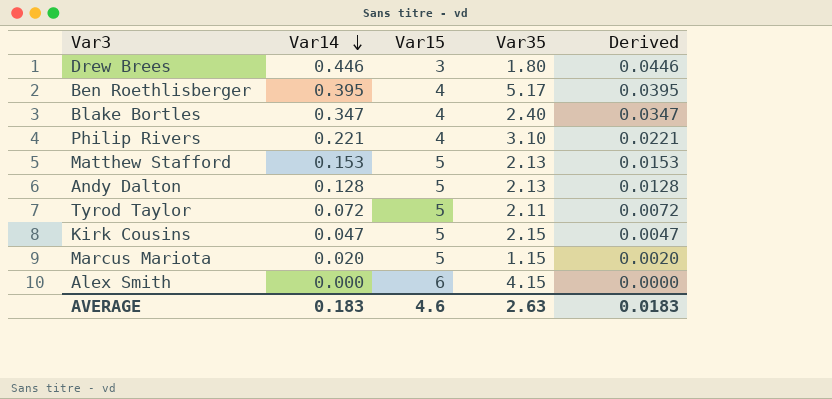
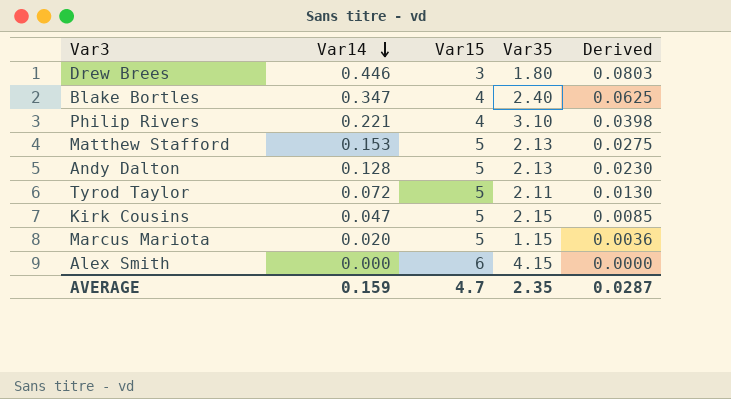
column Derived | formula: [Var14] * 0.1 -> [Var14] * 0.18
row Ben Roethlisberger: 0.395 | 4 | 5.17 | 0.0395 -> none
AVERAGE | Var14: 0.183 -> 0.159
AVERAGE | Var15: 4.6 -> 4.7
AVERAGE | Var35: 2.63 -> 2.35
AVERAGE | Derived: 0.0183 -> 0.0287

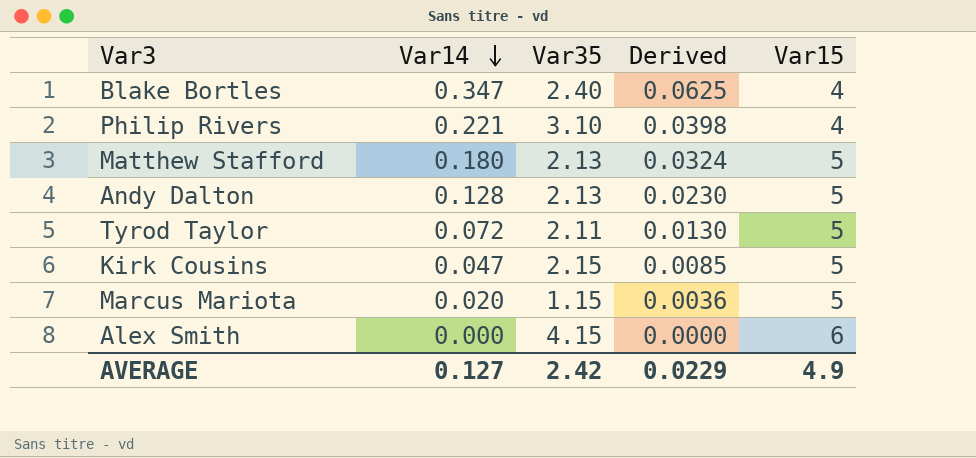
column Var15 | position: 3 -> 5
row Drew Brees: 0.446 | 3 | 1.80 | 0.0803 -> none
Matthew Stafford | Var14: 0.153 -> 0.180
Matthew Stafford | Derived: 0.0275 -> 0.0324
AVERAGE | Var14: 0.159 -> 0.127
AVERAGE | Var35: 2.35 -> 2.42
AVERAGE | Derived: 0.0287 -> 0.0229
AVERAGE | Var15: 4.7 -> 4.9

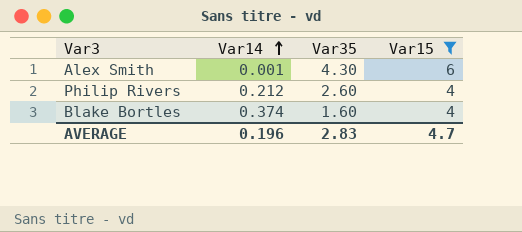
filter: none -> Var15 != 5
row order: Var14 descending -> Var14 ascending
column Derived | formula: [Var14] * 0.18 -> none
Alex Smith | Var14: 0.000 -> 0.001
Alex Smith | Var35: 4.15 -> 4.30
Philip Rivers | Var14: 0.221 -> 0.212
Philip Rivers | Var35: 3.10 -> 2.60
Blake Bortles | Var14: 0.347 -> 0.374
Blake Bortles | Var35: 2.40 -> 1.60
AVERAGE | Var14: 0.127 -> 0.196
AVERAGE | Var35: 2.42 -> 2.83
AVERAGE | Var15: 4.9 -> 4.7

